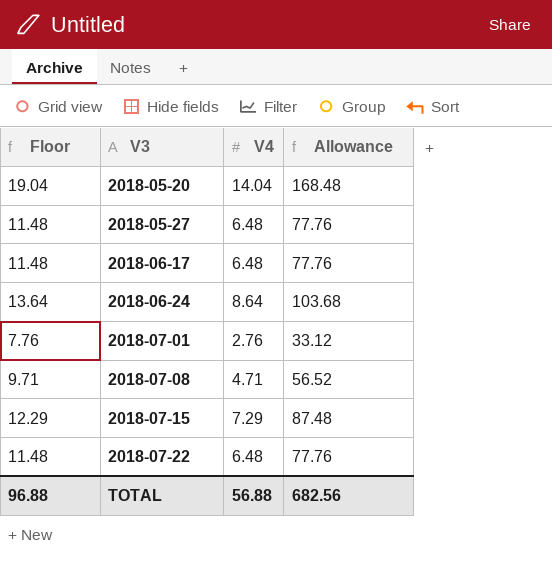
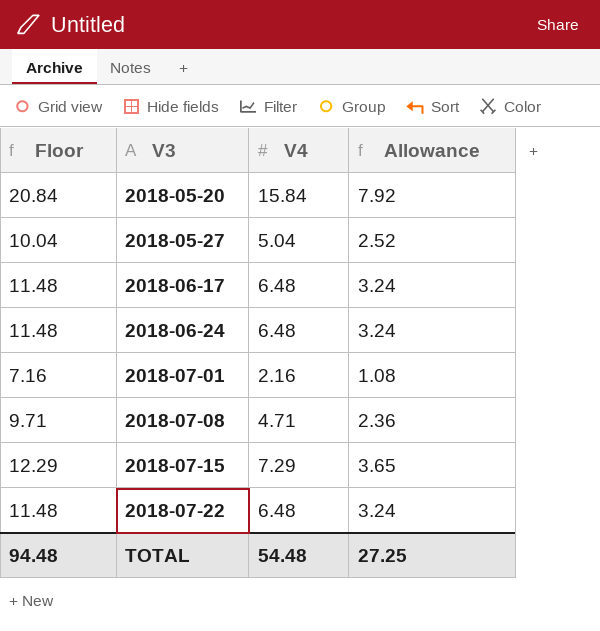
column Allowance | formula: [V4] * 12 -> [V4] * 0.5
2018-05-20 | Floor: 19.04 -> 20.84
2018-05-20 | V4: 14.04 -> 15.84
2018-05-27 | Floor: 11.48 -> 10.04
2018-05-27 | V4: 6.48 -> 5.04
2018-06-24 | Floor: 13.64 -> 11.48
2018-06-24 | V4: 8.64 -> 6.48
2018-07-01 | Floor: 7.76 -> 7.16
2018-07-01 | V4: 2.76 -> 2.16
TOTAL | Floor: 96.88 -> 94.48
TOTAL | V4: 56.88 -> 54.48
TOTAL | Allowance: 682.56 -> 27.25

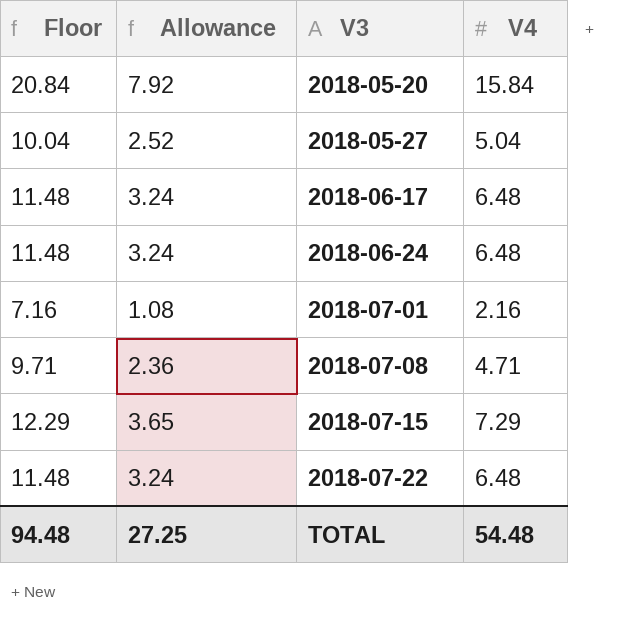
column Allowance | position: 4 -> 2

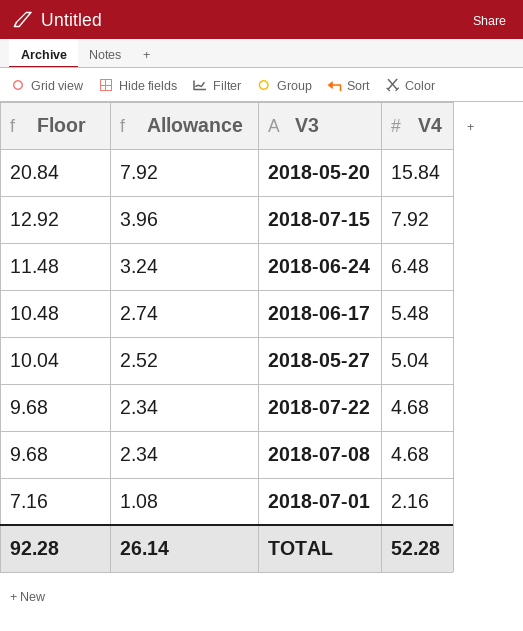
row order: V3 ascending -> Floor descending
2018-07-15 | Floor: 12.29 -> 12.92
2018-07-15 | Allowance: 3.65 -> 3.96
2018-07-15 | V4: 7.29 -> 7.92
2018-06-17 | Floor: 11.48 -> 10.48
2018-06-17 | Allowance: 3.24 -> 2.74
2018-06-17 | V4: 6.48 -> 5.48
2018-07-22 | Floor: 11.48 -> 9.68
2018-07-22 | Allowance: 3.24 -> 2.34
2018-07-22 | V4: 6.48 -> 4.68
2018-07-08 | Floor: 9.71 -> 9.68
2018-07-08 | Allowance: 2.36 -> 2.34
2018-07-08 | V4: 4.71 -> 4.68
TOTAL | Floor: 94.48 -> 92.28
TOTAL | Allowance: 27.25 -> 26.14
TOTAL | V4: 54.48 -> 52.28

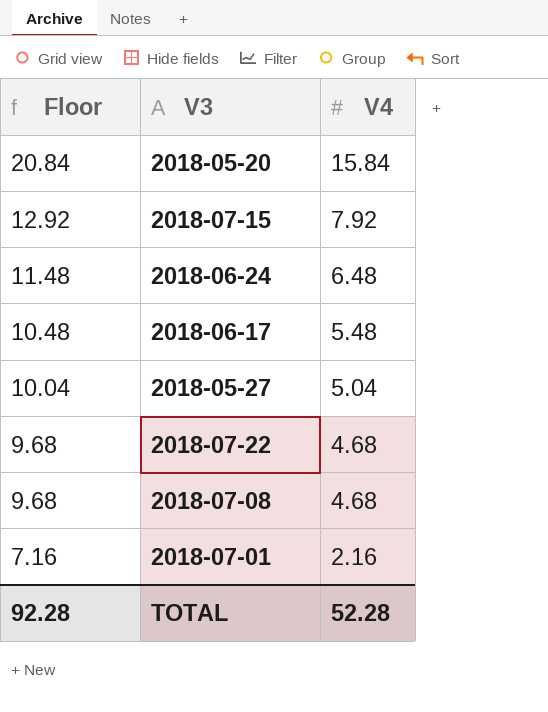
column Allowance | formula: [V4] * 0.5 -> none

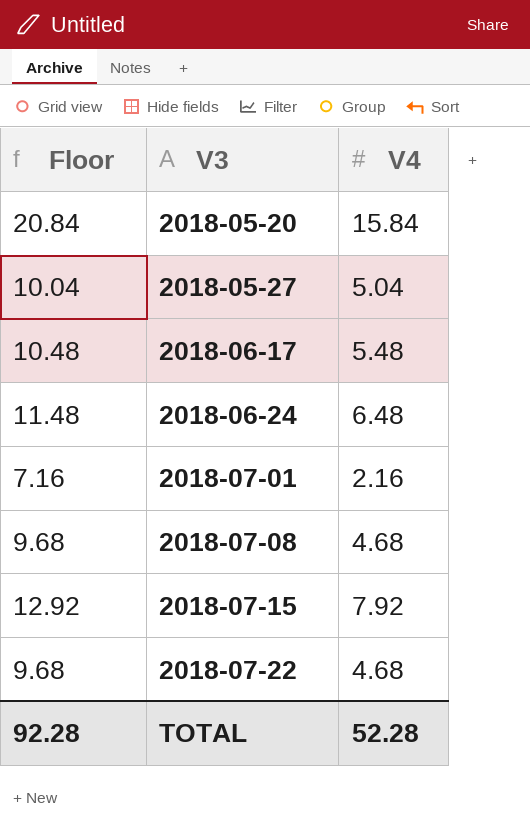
row order: Floor descending -> V3 ascending

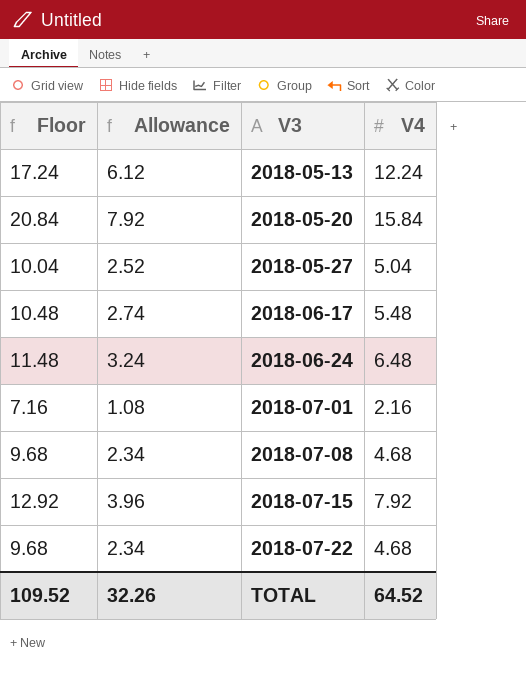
column Allowance | formula: none -> [V4] * 0.5
row 2018-05-13: none -> 17.24 | 6.12 | 12.24
TOTAL | Floor: 92.28 -> 109.52
TOTAL | V4: 52.28 -> 64.52

